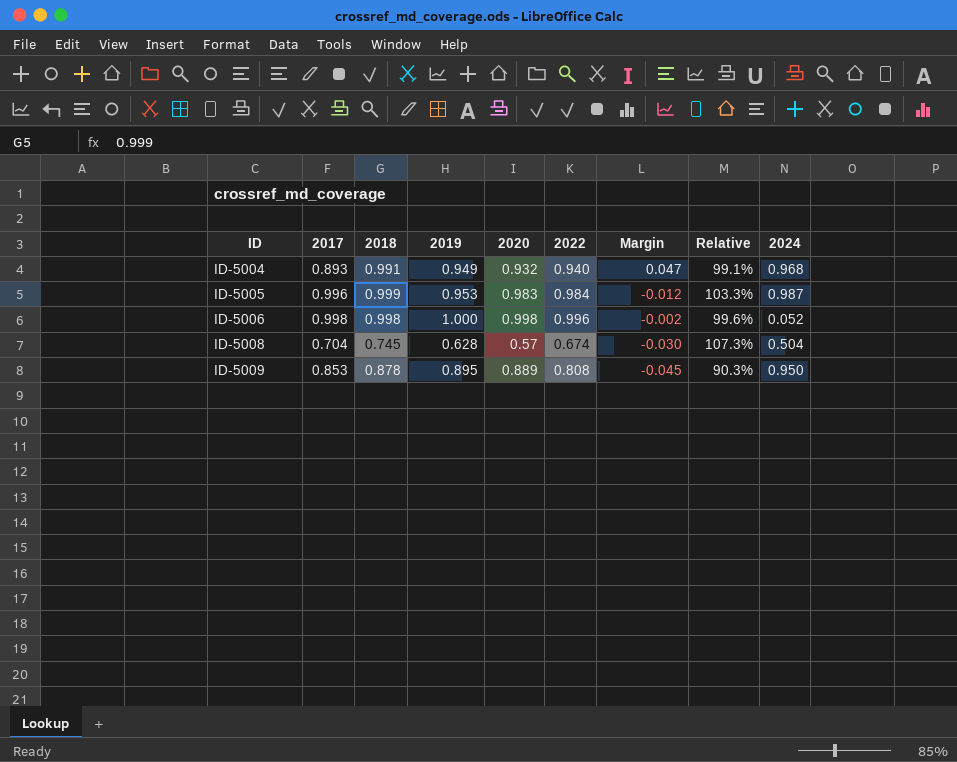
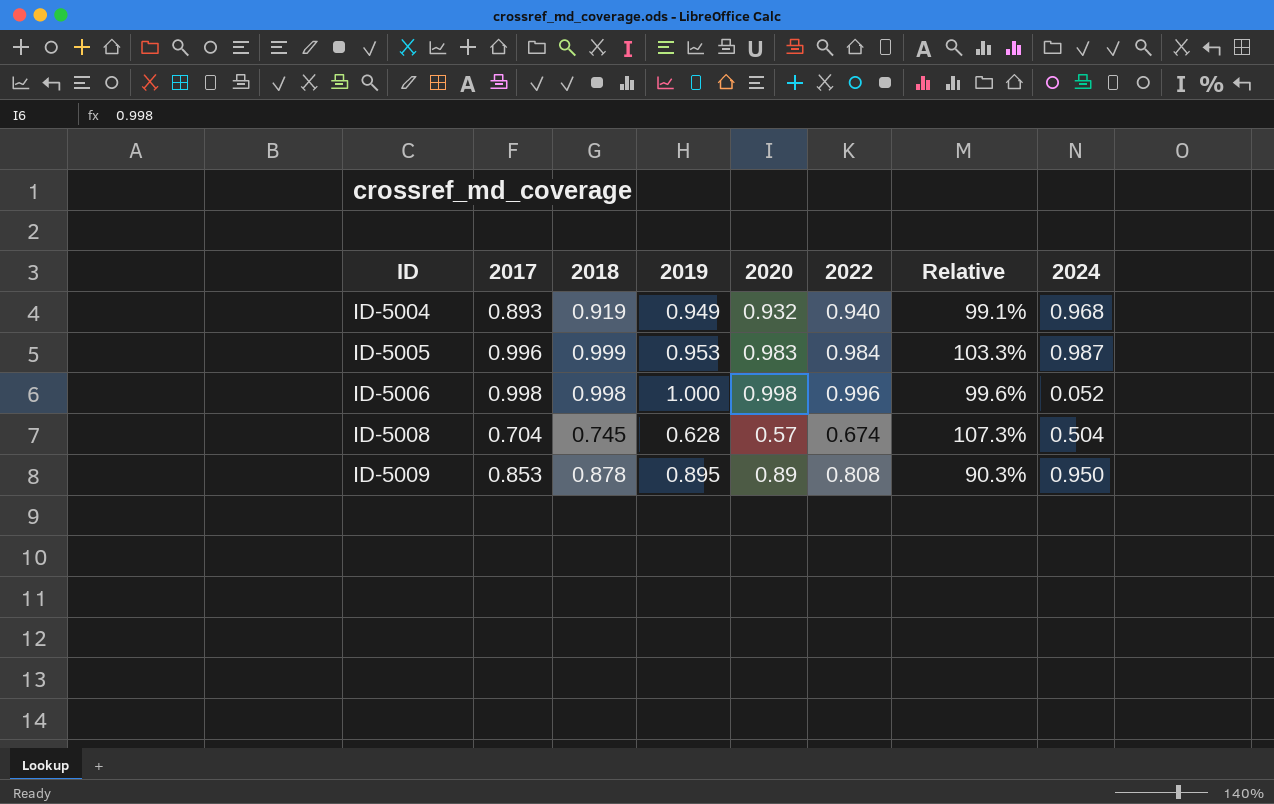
column Margin | formula: [2022] - [2017] -> none
ID-5004 | 2018: 0.991 -> 0.919
ID-5009 | 2020: 0.889 -> 0.89

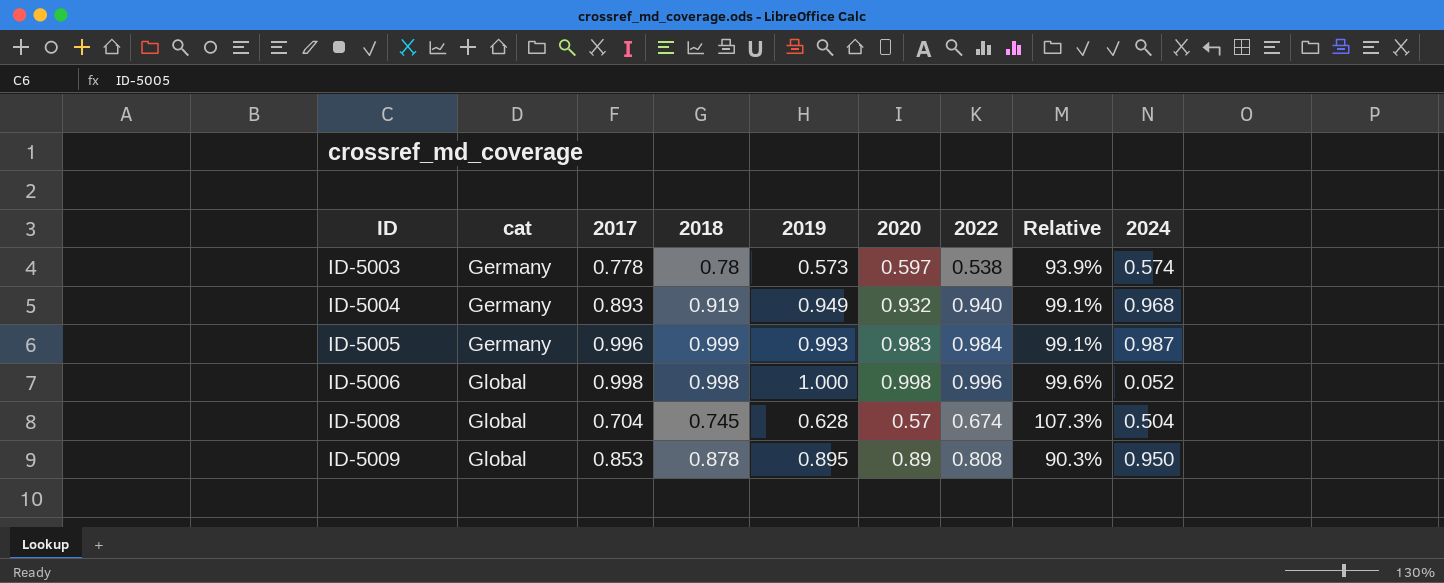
column cat | position: none -> 2
row ID-5003: none -> Germany | 0.778 | 0.78 | 0.573 | 0.597 | 0.538 | 93.9% | 0.574
ID-5005 | 2019: 0.953 -> 0.993
ID-5005 | Relative: 103.3% -> 99.1%

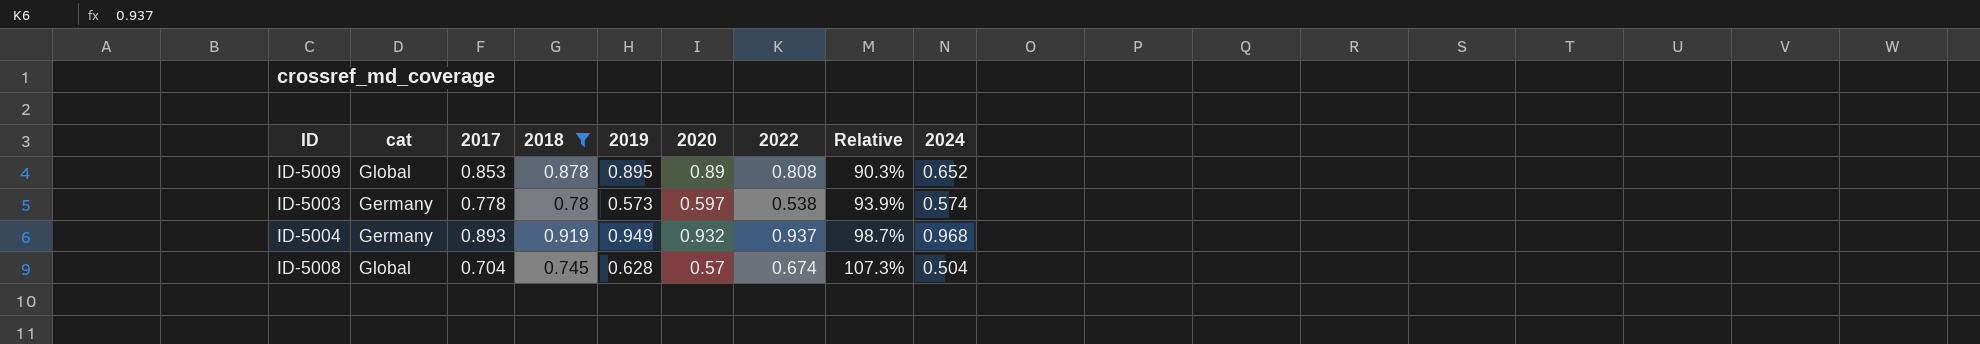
filter: none -> 2018 <= 0.919
row order: ID ascending -> Relative ascending
ID-5009 | 2024: 0.950 -> 0.652
ID-5004 | 2022: 0.940 -> 0.937
ID-5004 | Relative: 99.1% -> 98.7%

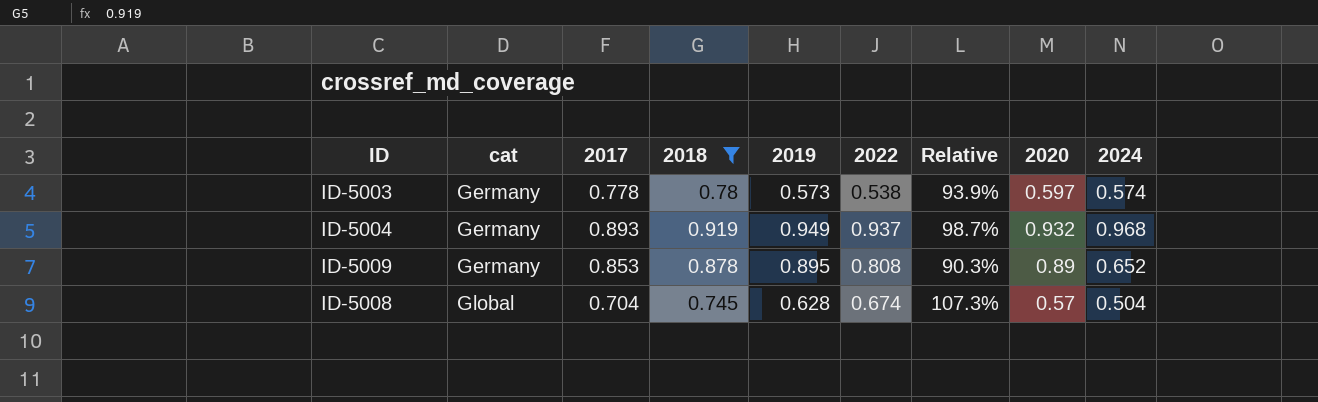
row order: Relative ascending -> cat ascending
column 2020 | position: 6 -> 8
ID-5009 | cat: Global -> Germany

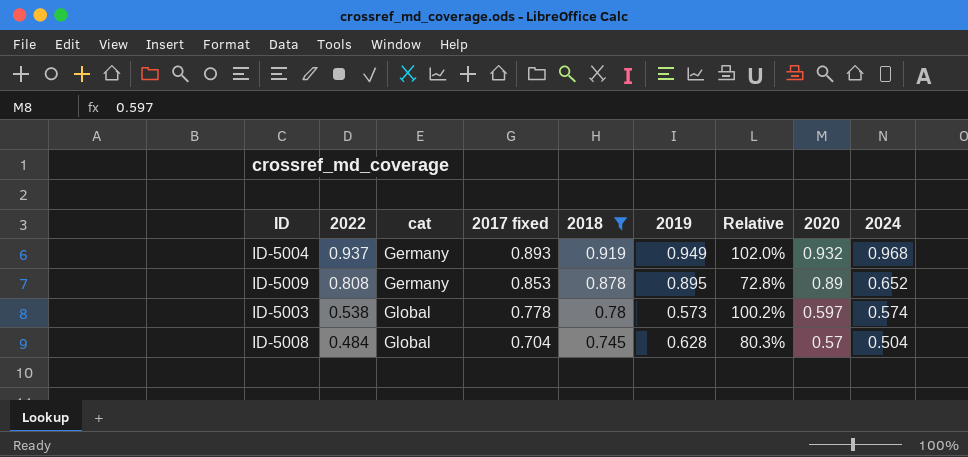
row order: cat ascending -> 2022 descending
column 2022 | position: 6 -> 2
column name: 2017 -> 2017 fixed
column Relative | formula: [2022] / [2019] -> [2024] / [2019]
ID-5003 | cat: Germany -> Global
ID-5008 | 2022: 0.674 -> 0.484

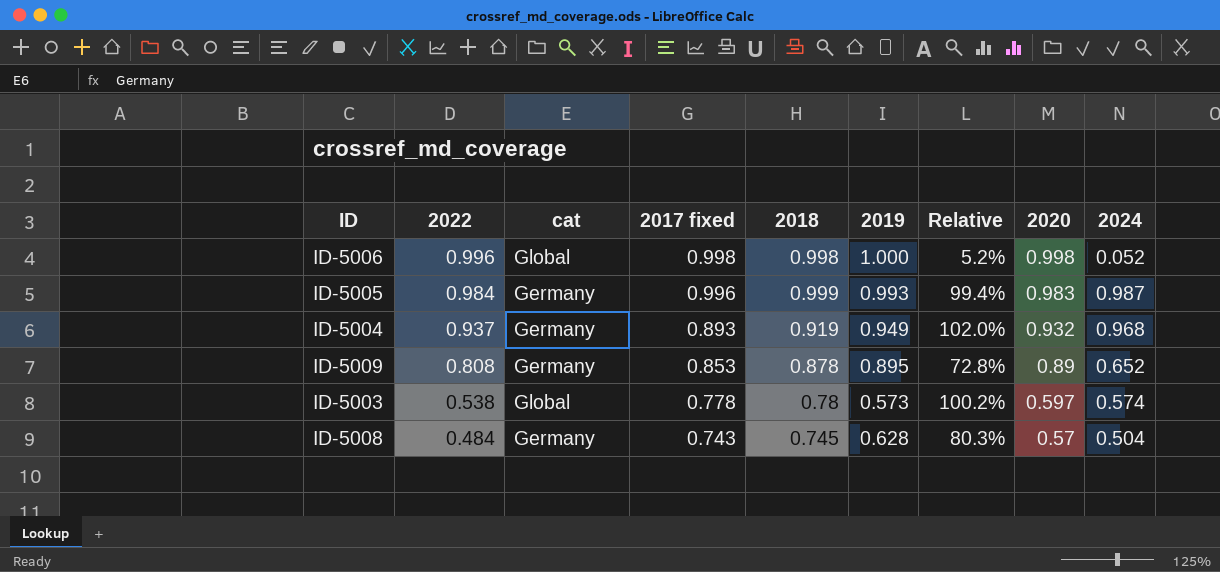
filter: 2018 <= 0.919 -> none
ID-5008 | cat: Global -> Germany
ID-5008 | 2017 fixed: 0.704 -> 0.743

